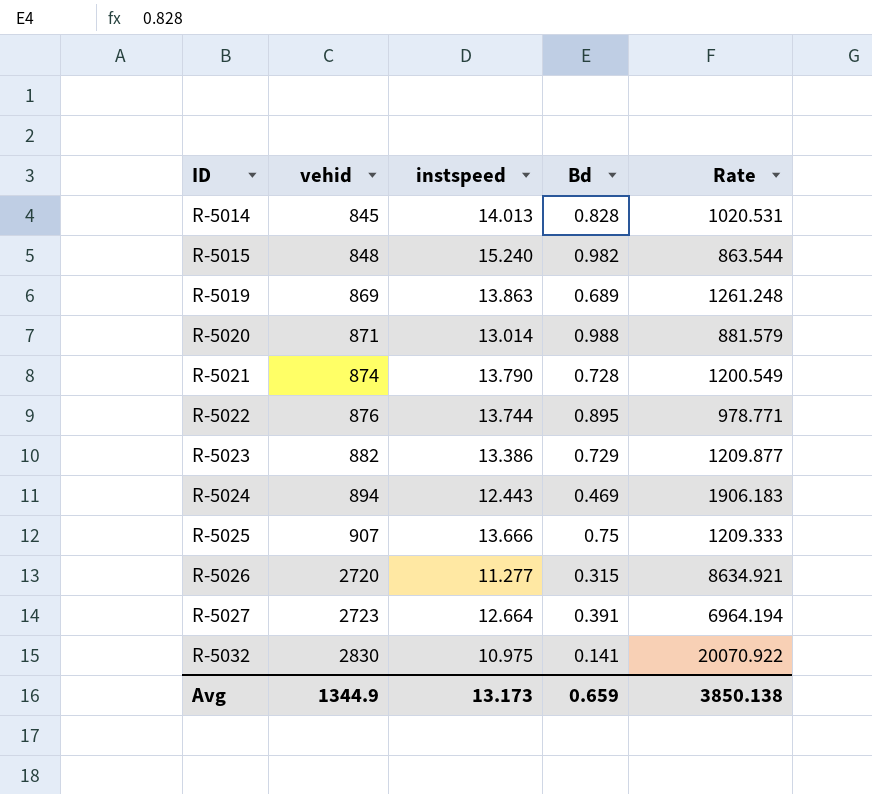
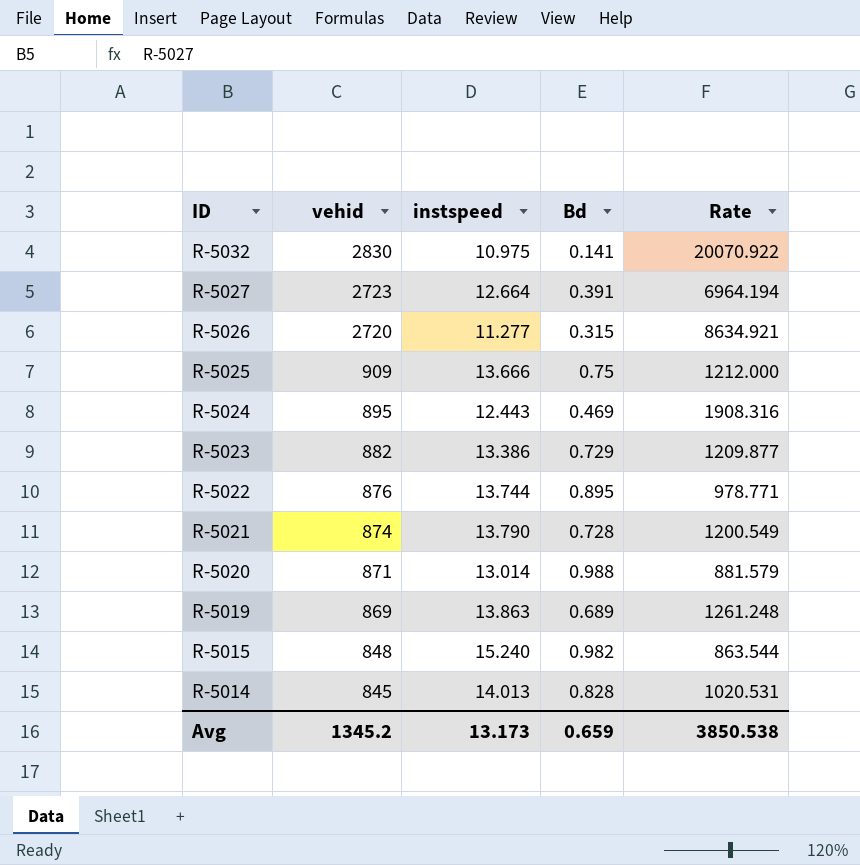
row order: ID ascending -> ID descending
R-5025 | vehid: 907 -> 909
R-5025 | Rate: 1209.333 -> 1212.000
R-5024 | vehid: 894 -> 895
R-5024 | Rate: 1906.183 -> 1908.316
Avg | vehid: 1344.9 -> 1345.2
Avg | Rate: 3850.138 -> 3850.538

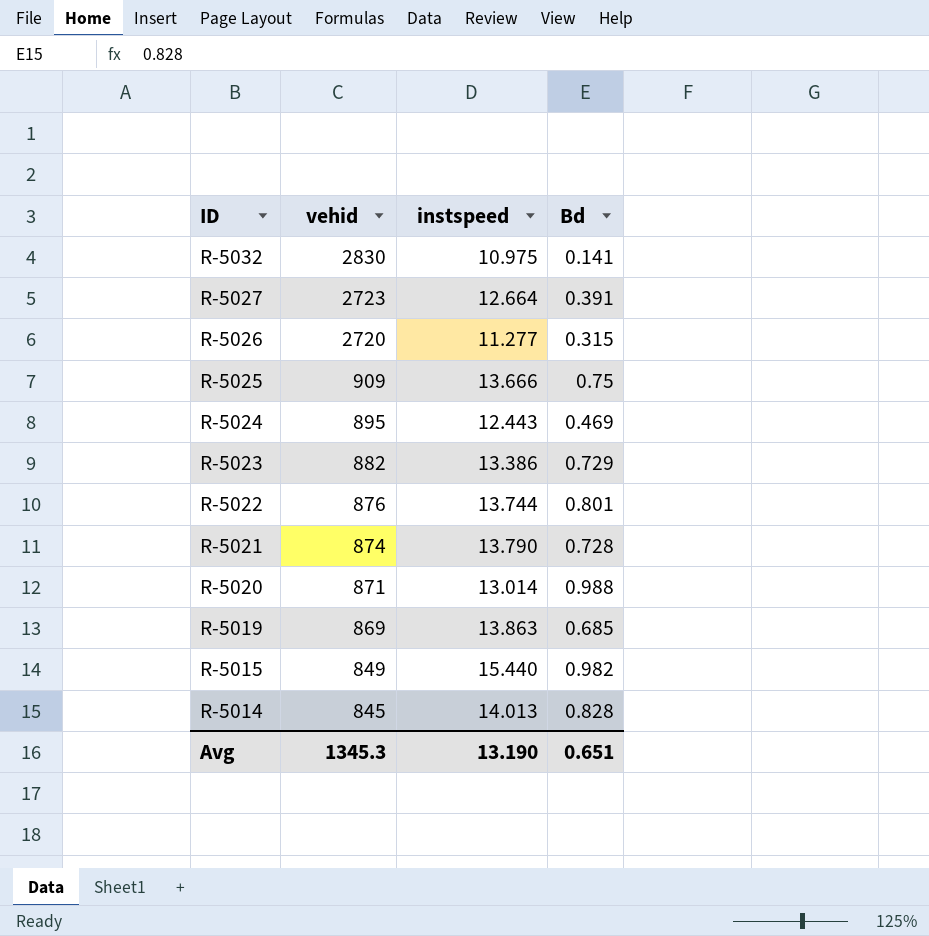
column Rate | formula: [vehid] / [Bd] -> none
R-5022 | Bd: 0.895 -> 0.801
R-5019 | Bd: 0.689 -> 0.685
R-5015 | vehid: 848 -> 849
R-5015 | instspeed: 15.240 -> 15.440
Avg | vehid: 1345.2 -> 1345.3
Avg | instspeed: 13.173 -> 13.190
Avg | Bd: 0.659 -> 0.651

